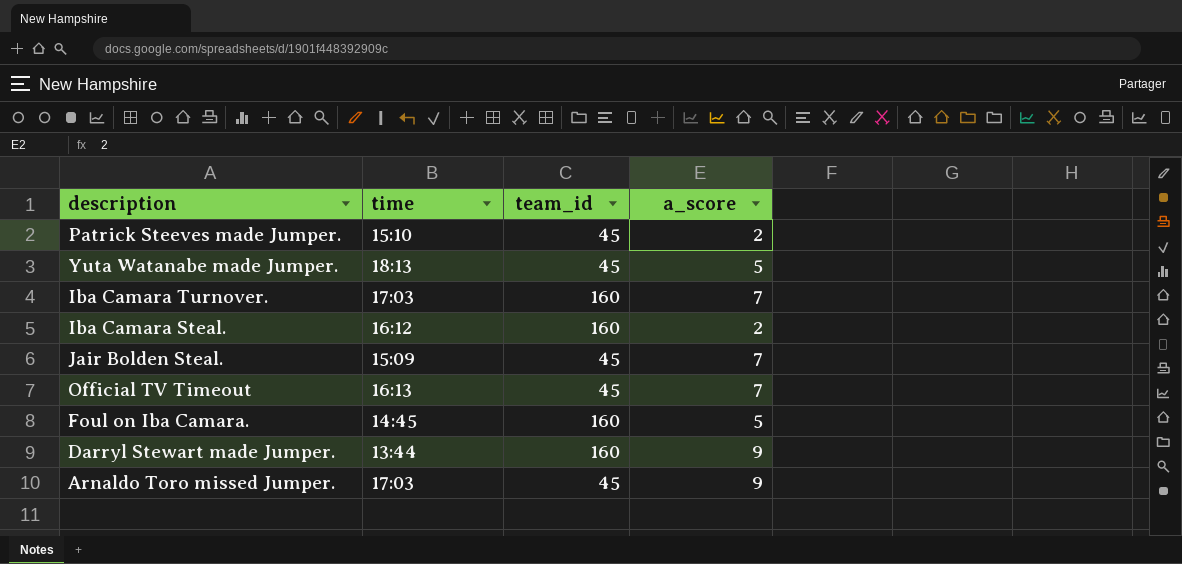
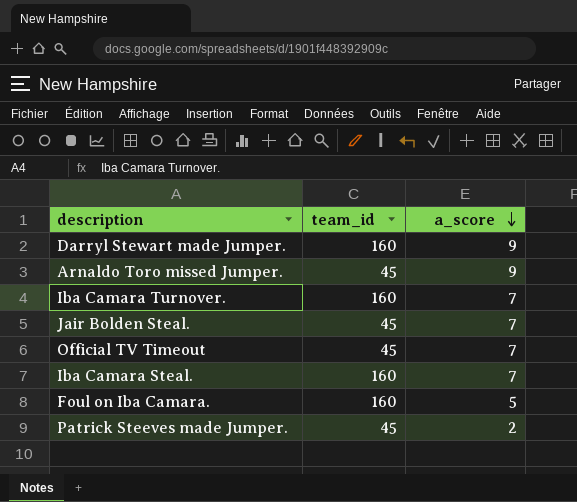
row order: none -> a_score descending
column time | position: 2 -> none
row Yuta Watanabe made Jumper.: 18:13 | 45 | 5 -> none
Iba Camara Steal. | a_score: 2 -> 7

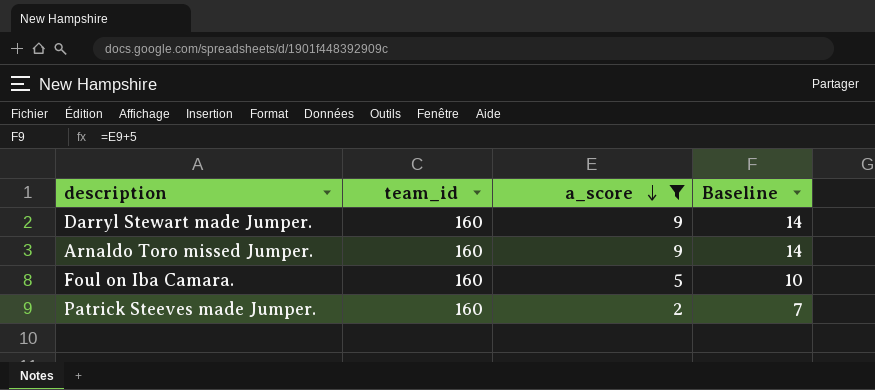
filter: none -> a_score != 7
column Baseline | formula: none -> [a_score] + 5
Arnaldo Toro missed Jumper. | team_id: 45 -> 160
Patrick Steeves made Jumper. | team_id: 45 -> 160

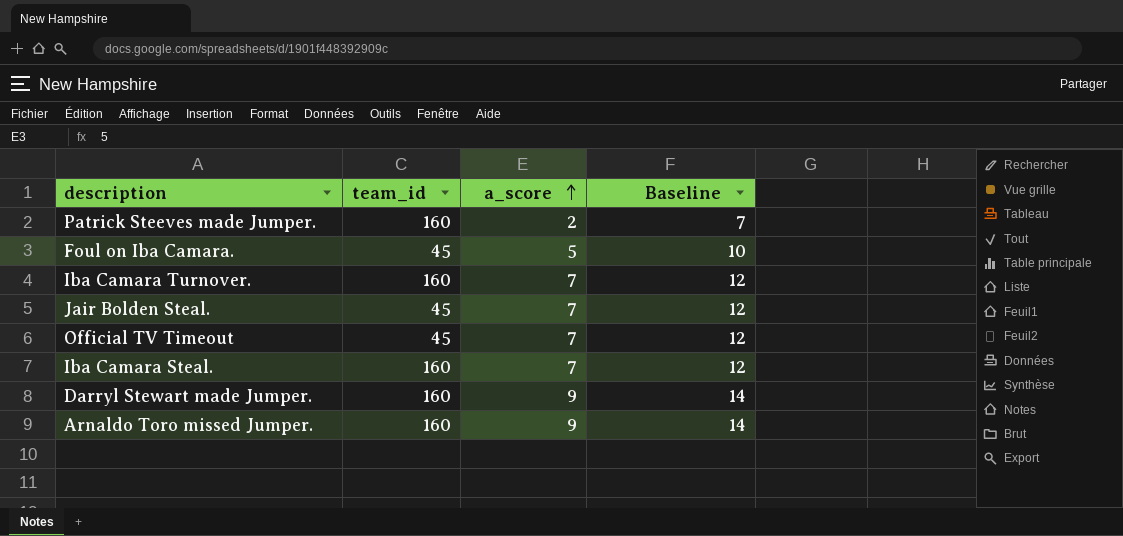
filter: a_score != 7 -> none
row order: a_score descending -> a_score ascending
Foul on Iba Camara. | team_id: 160 -> 45

